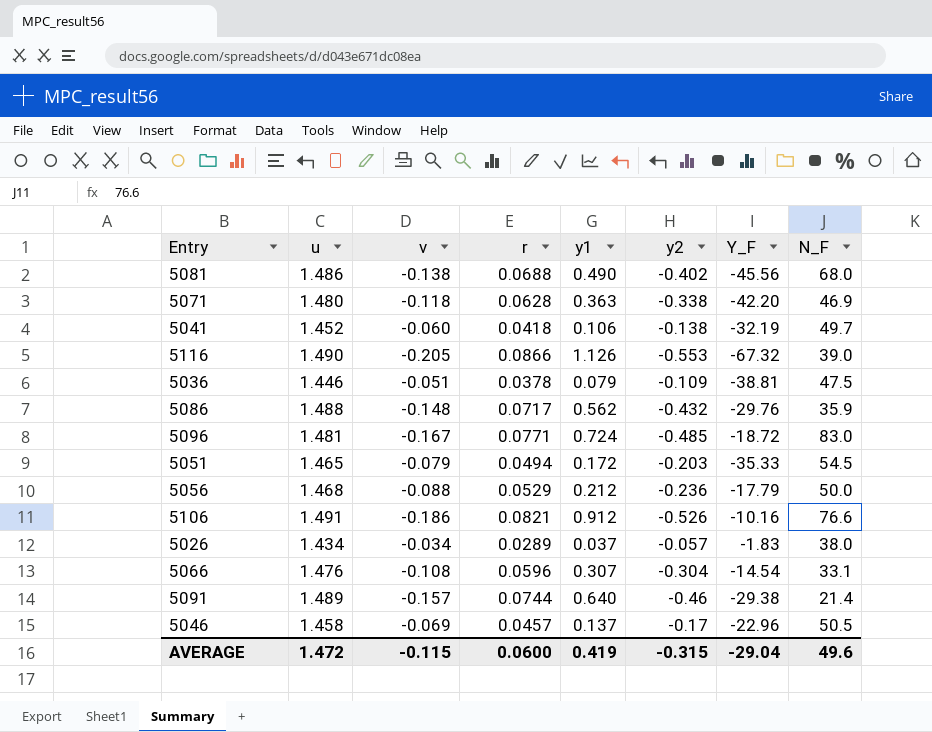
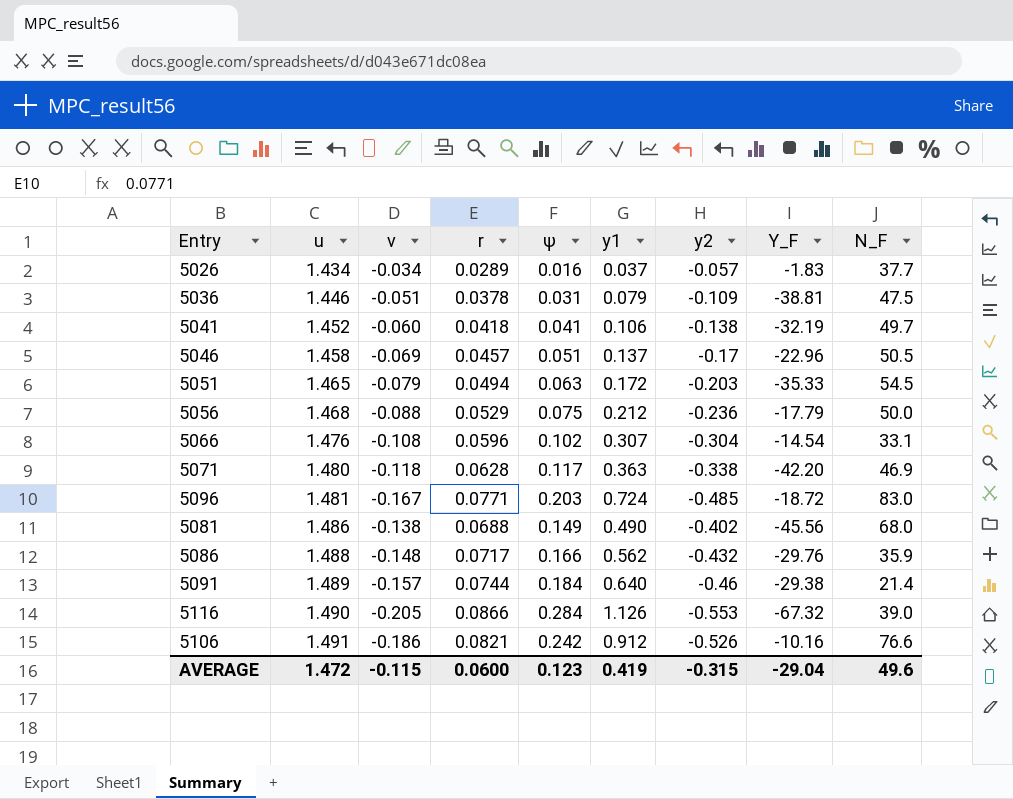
row order: none -> u ascending
column ψ | position: none -> 5
5026 | N_F: 38.0 -> 37.7

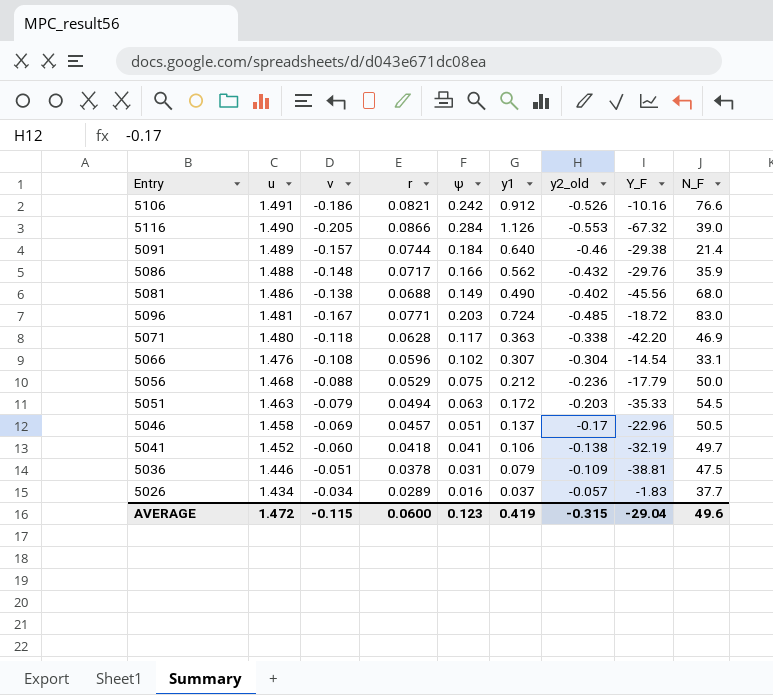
row order: u ascending -> u descending
column name: y2 -> y2_old
5051 | u: 1.465 -> 1.463

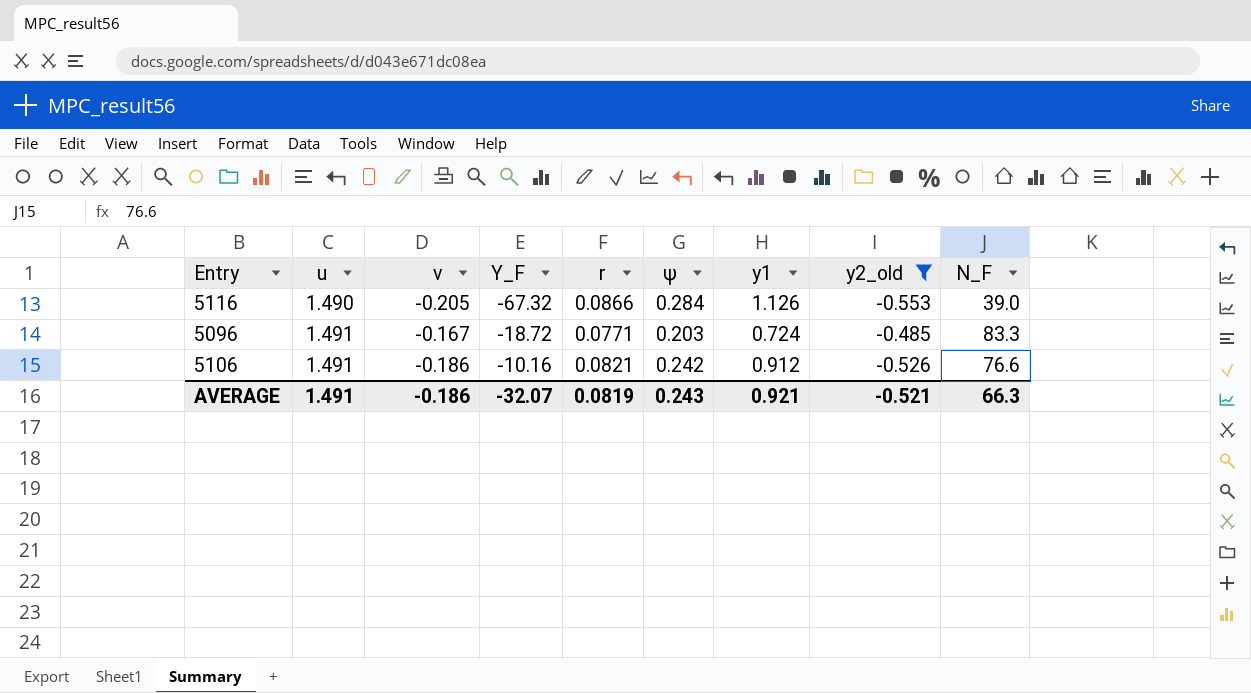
filter: none -> y2_old <= -0.485
row order: u descending -> u ascending
column Y_F | position: 8 -> 4
5096 | u: 1.481 -> 1.491
5096 | N_F: 83.0 -> 83.3
AVERAGE | u: 1.472 -> 1.491
AVERAGE | v: -0.115 -> -0.186
AVERAGE | Y_F: -29.04 -> -32.07
AVERAGE | r: 0.0600 -> 0.0819
AVERAGE | ψ: 0.123 -> 0.243
AVERAGE | y1: 0.419 -> 0.921
AVERAGE | y2_old: -0.315 -> -0.521
AVERAGE | N_F: 49.6 -> 66.3

